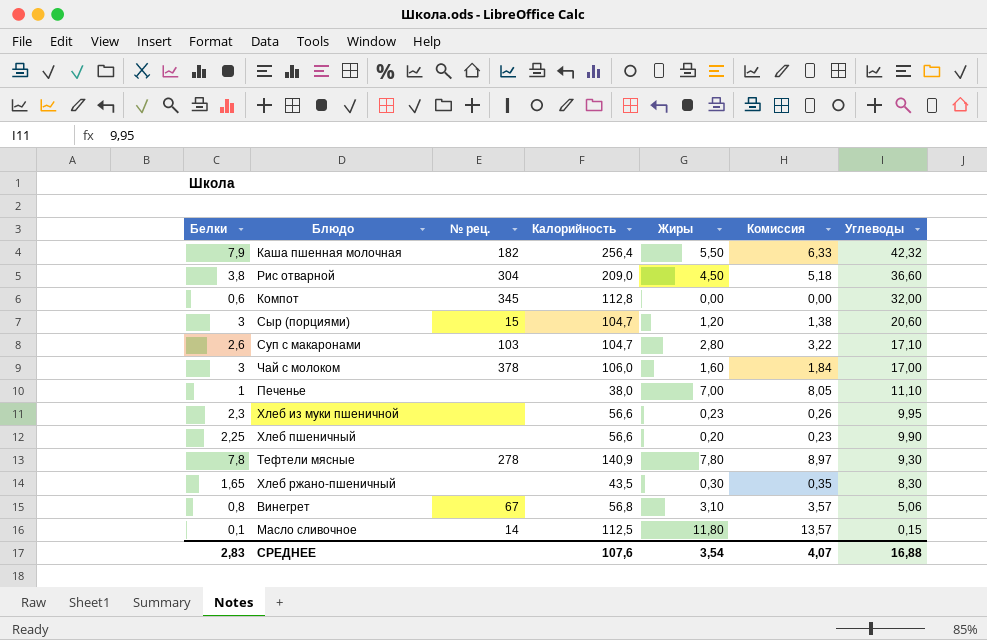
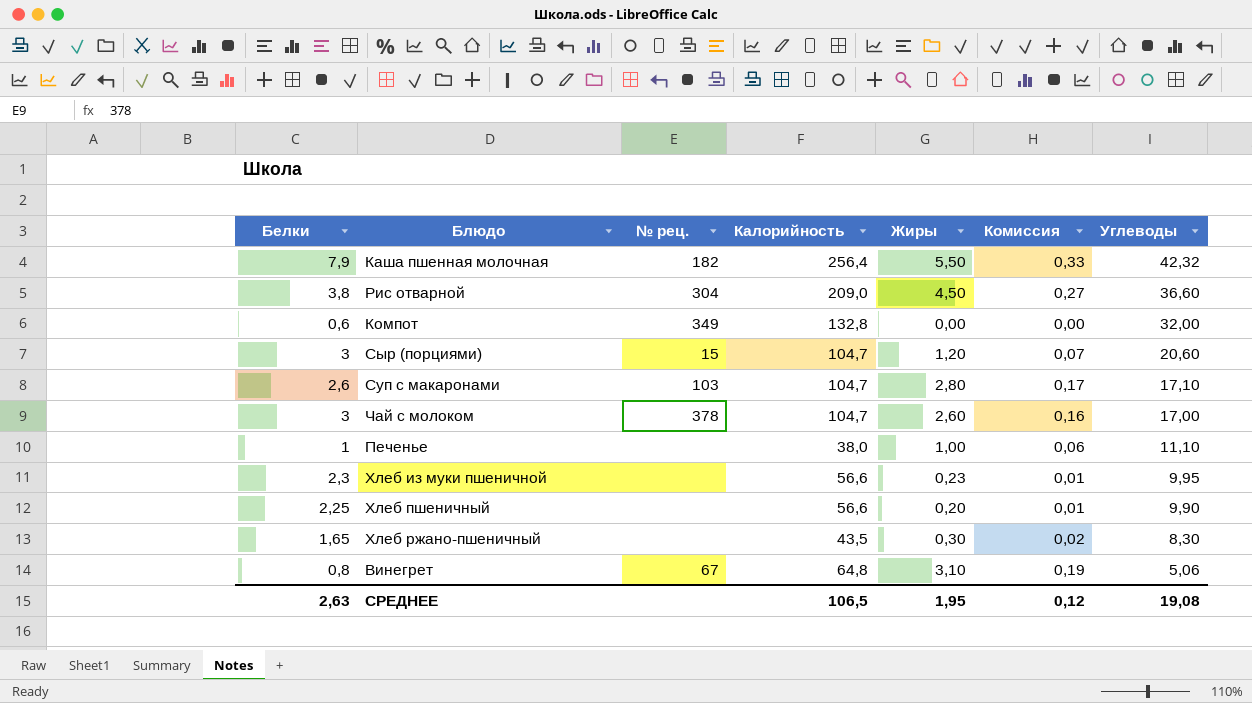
column Комиссия | formula: [Жиры] * 1,15 -> [Жиры] * 0,06
row Тефтели мясные: 7,8 | 278 | 140,9 | 7,80 | 8,97 | 9,30 -> none
row Масло сливочное: 0,1 | 14 | 112,5 | 11,80 | 13,57 | 0,15 -> none
Компот | № рец.: 345 -> 349
Компот | Калорийность: 112,8 -> 132,8
Чай с молоком | Калорийность: 106,0 -> 104,7
Чай с молоком | Жиры: 1,60 -> 2,60
Печенье | Жиры: 7,00 -> 1,00
Винегрет | Калорийность: 56,8 -> 64,8
СРЕДНЕЕ | Белки: 2,83 -> 2,63
СРЕДНЕЕ | Калорийность: 107,6 -> 106,5
СРЕДНЕЕ | Жиры: 3,54 -> 1,95
СРЕДНЕЕ | Комиссия: 4,07 -> 0,12
СРЕДНЕЕ | Углеводы: 16,88 -> 19,08

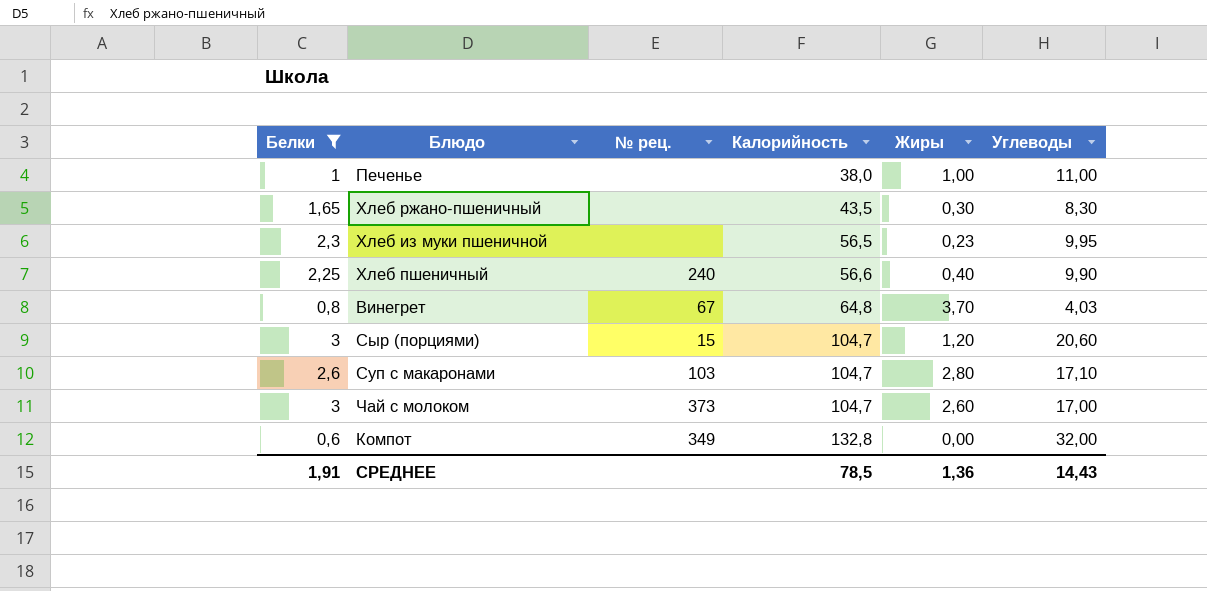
filter: none -> Белки <= 3
row order: Углеводы descending -> Калорийность ascending
column Комиссия | formula: [Жиры] * 0,06 -> none
Печенье | Углеводы: 11,10 -> 11,00
Хлеб из муки пшеничной | Калорийность: 56,6 -> 56,5
Хлеб пшеничный | № рец.: none -> 240
Хлеб пшеничный | Жиры: 0,20 -> 0,40
Винегрет | Жиры: 3,10 -> 3,70
Винегрет | Углеводы: 5,06 -> 4,03
Чай с молоком | № рец.: 378 -> 373
СРЕДНЕЕ | Белки: 2,63 -> 1,91
СРЕДНЕЕ | Калорийность: 106,5 -> 78,5
СРЕДНЕЕ | Жиры: 1,95 -> 1,36
СРЕДНЕЕ | Углеводы: 19,08 -> 14,43

